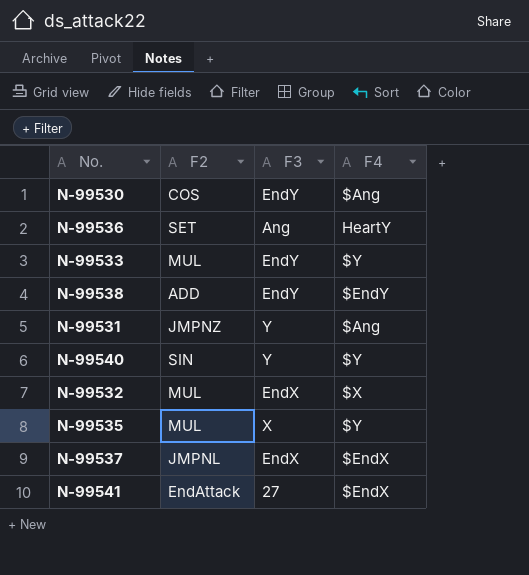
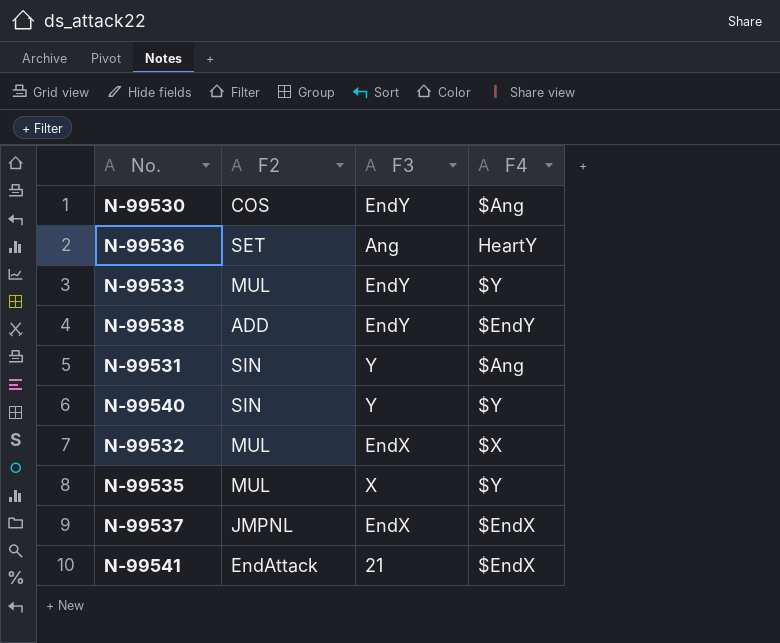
N-99531 | F2: JMPNZ -> SIN
N-99541 | F3: 27 -> 21

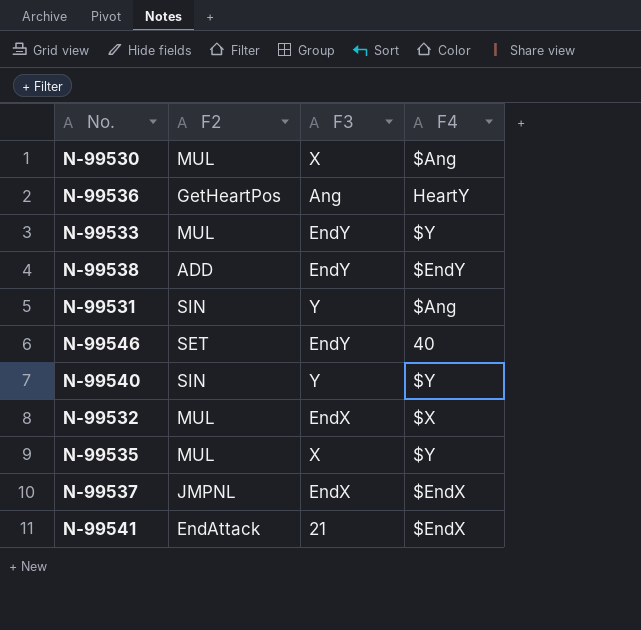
N-99530 | F2: COS -> MUL
N-99530 | F3: EndY -> X
N-99536 | F2: SET -> GetHeartPos
row N-99546: none -> SET | EndY | 40

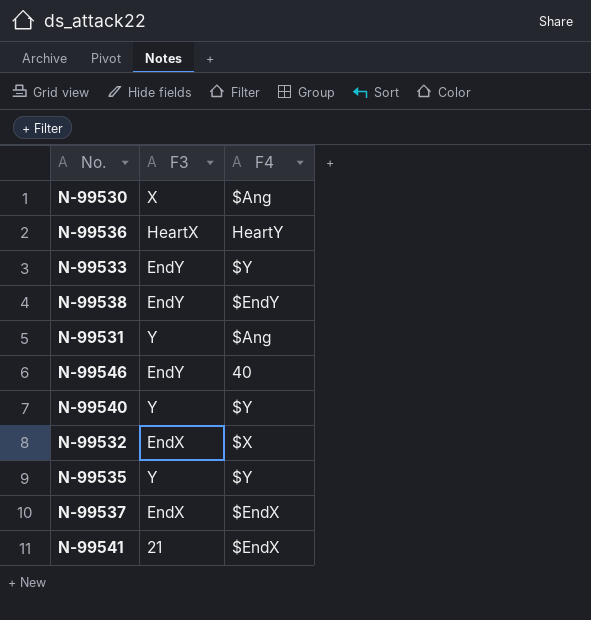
column F2 | position: 2 -> none
N-99536 | F3: Ang -> HeartX
N-99535 | F3: X -> Y

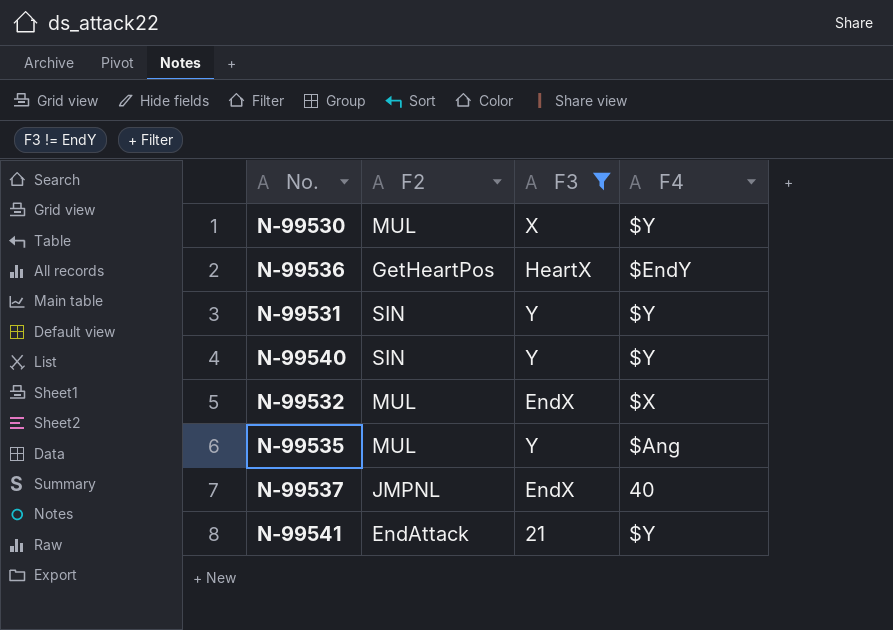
filter: none -> F3 != EndY
column F2 | position: none -> 2
N-99530 | F4: $Ang -> $Y
N-99536 | F4: HeartY -> $EndY
N-99531 | F4: $Ang -> $Y
N-99535 | F4: $Y -> $Ang
N-99537 | F4: $EndX -> 40
N-99541 | F4: $EndX -> $Y

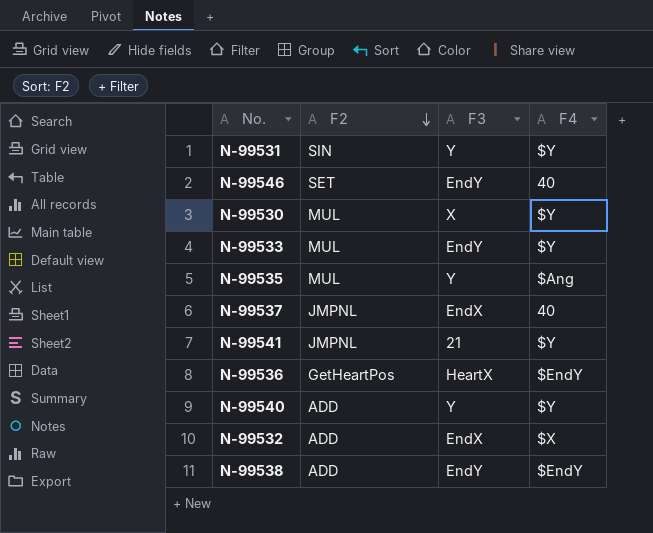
filter: F3 != EndY -> none
row order: none -> F2 descending
N-99541 | F2: EndAttack -> JMPNL
N-99540 | F2: SIN -> ADD
N-99532 | F2: MUL -> ADD

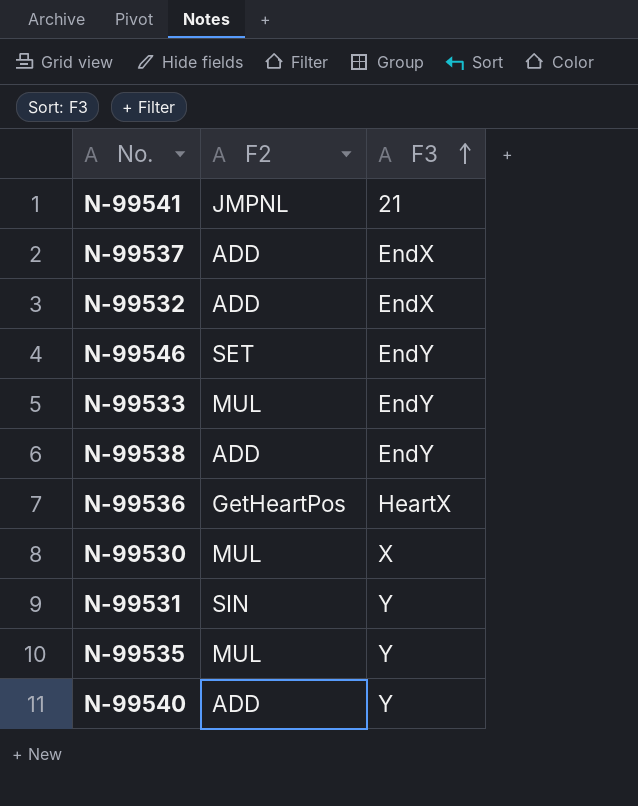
row order: F2 descending -> F3 ascending
column F4 | position: 4 -> none
N-99537 | F2: JMPNL -> ADD

